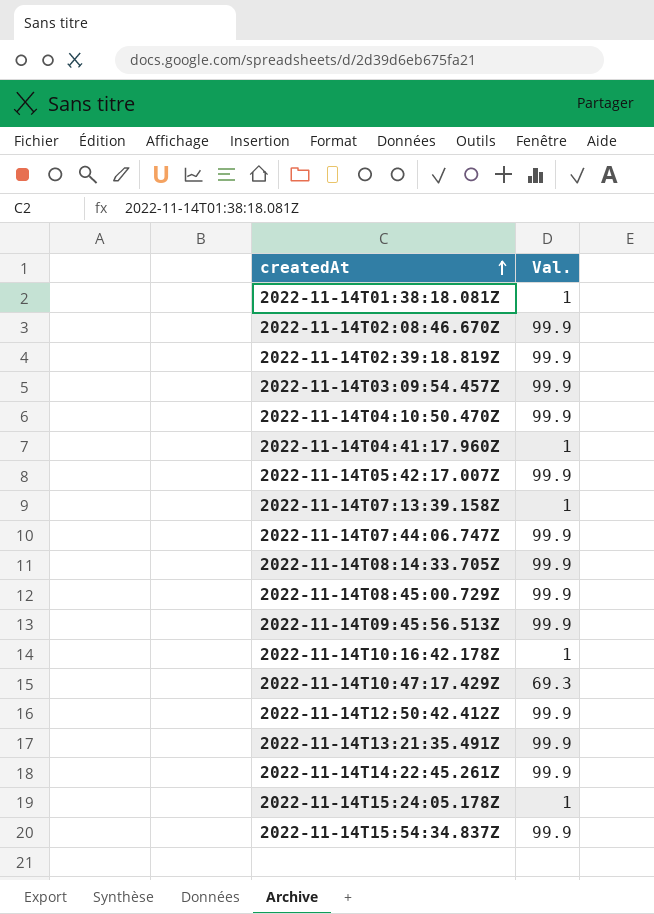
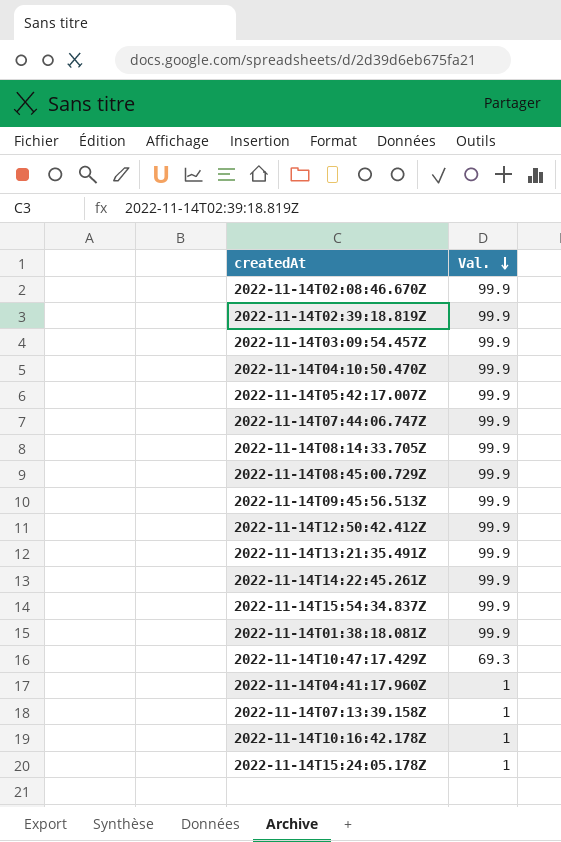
row order: createdAt ascending -> Val. descending
2022-11-14T01:38:18.081Z | Val.: 1 -> 99.9

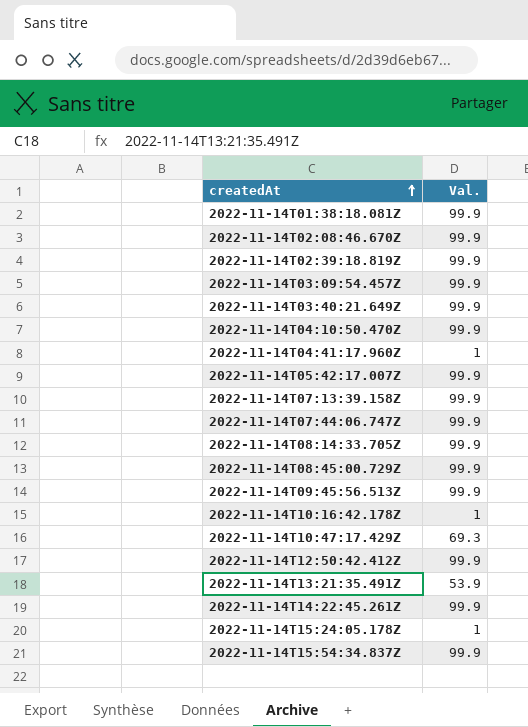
row order: Val. descending -> createdAt ascending
row 2022-11-14T03:40:21.649Z: none -> 99.9
2022-11-14T07:13:39.158Z | Val.: 1 -> 99.9
2022-11-14T13:21:35.491Z | Val.: 99.9 -> 53.9

